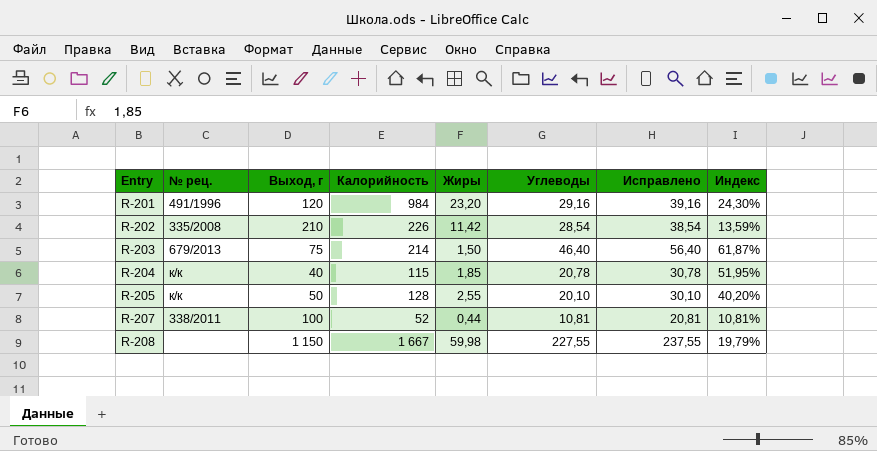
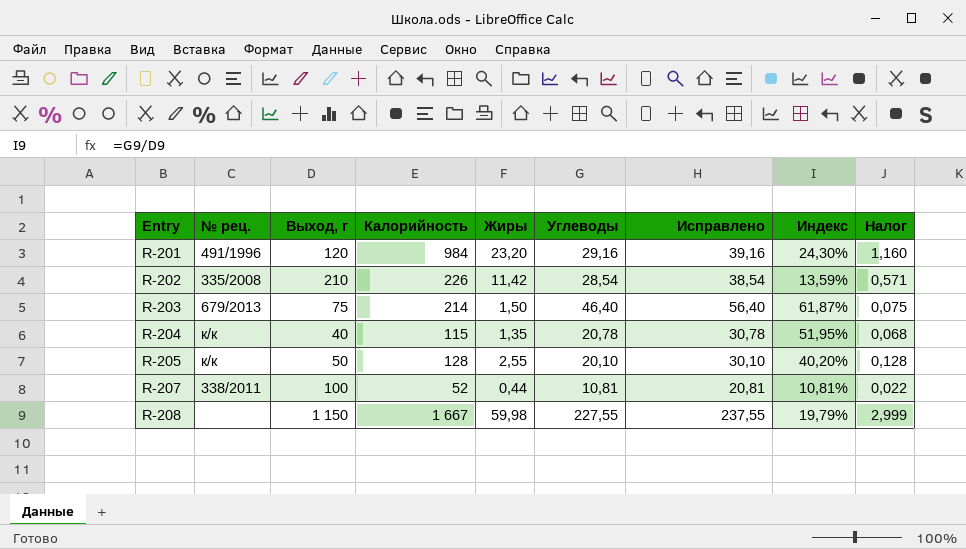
column Налог | formula: none -> [Жиры] * 0,05
R-204 | Жиры: 1,85 -> 1,35

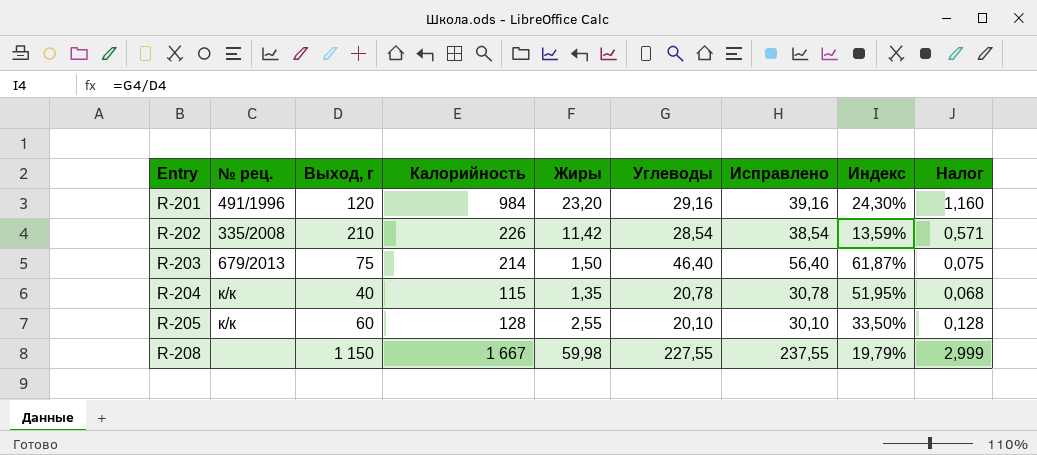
row R-207: 338/2011 | 100 | 52 | 0,44 | 10,81 | 20,81 | 10,81% | 0,022 -> none
R-205 | Выход, г: 50 -> 60
R-205 | Индекс: 40,20% -> 33,50%

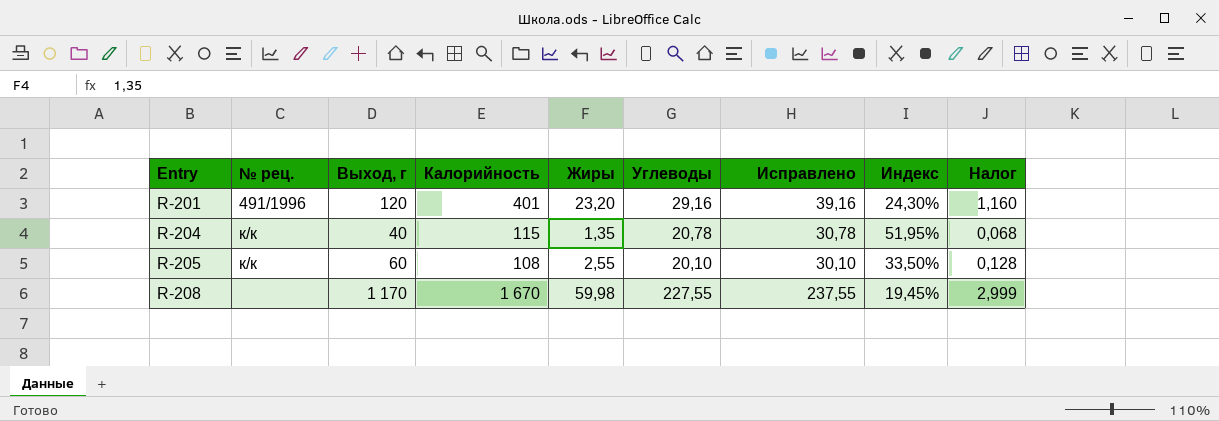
row R-202: 335/2008 | 210 | 226 | 11,42 | 28,54 | 38,54 | 13,59% | 0,571 -> none
row R-203: 679/2013 | 75 | 214 | 1,50 | 46,40 | 56,40 | 61,87% | 0,075 -> none
R-201 | Калорийность: 984 -> 401
R-205 | Калорийность: 128 -> 108
R-208 | Выход, г: 1 150 -> 1 170
R-208 | Калорийность: 1 667 -> 1 670
R-208 | Индекс: 19,79% -> 19,45%

